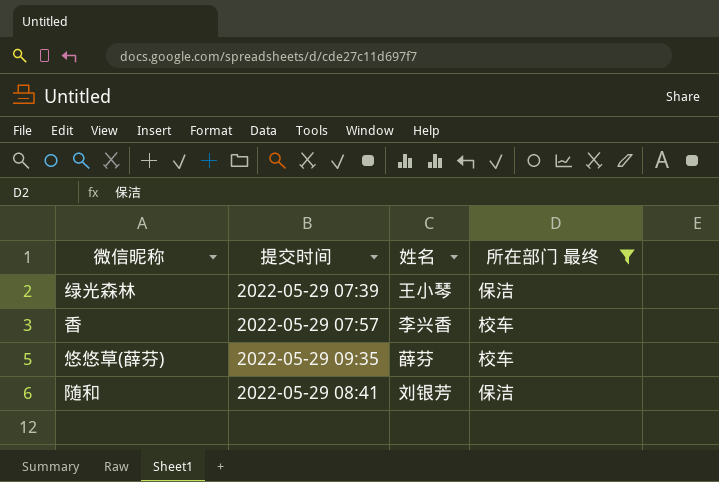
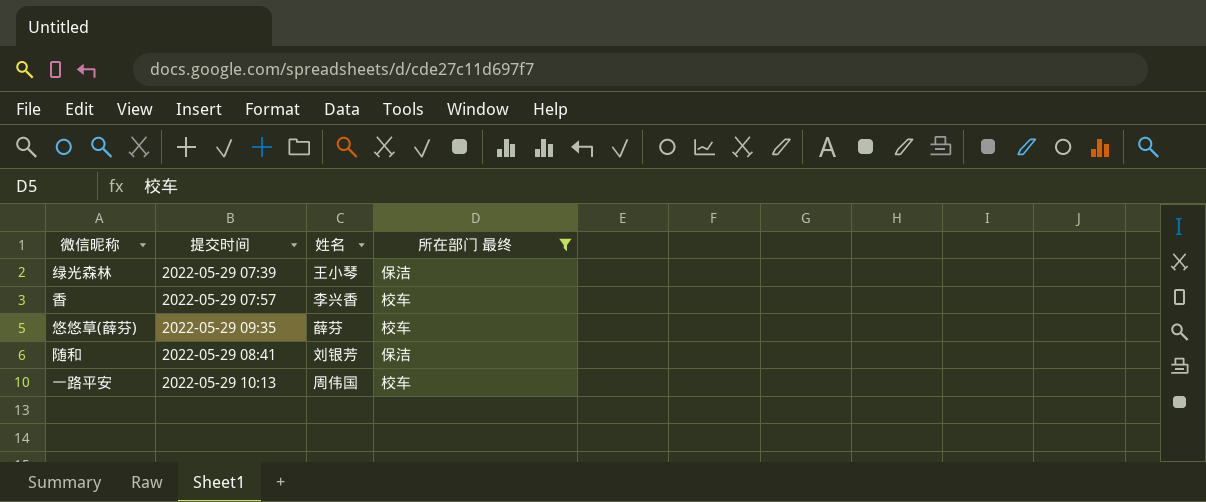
row 一路平安: none -> 2022-05-29 10:13 | 周伟国 | 校车

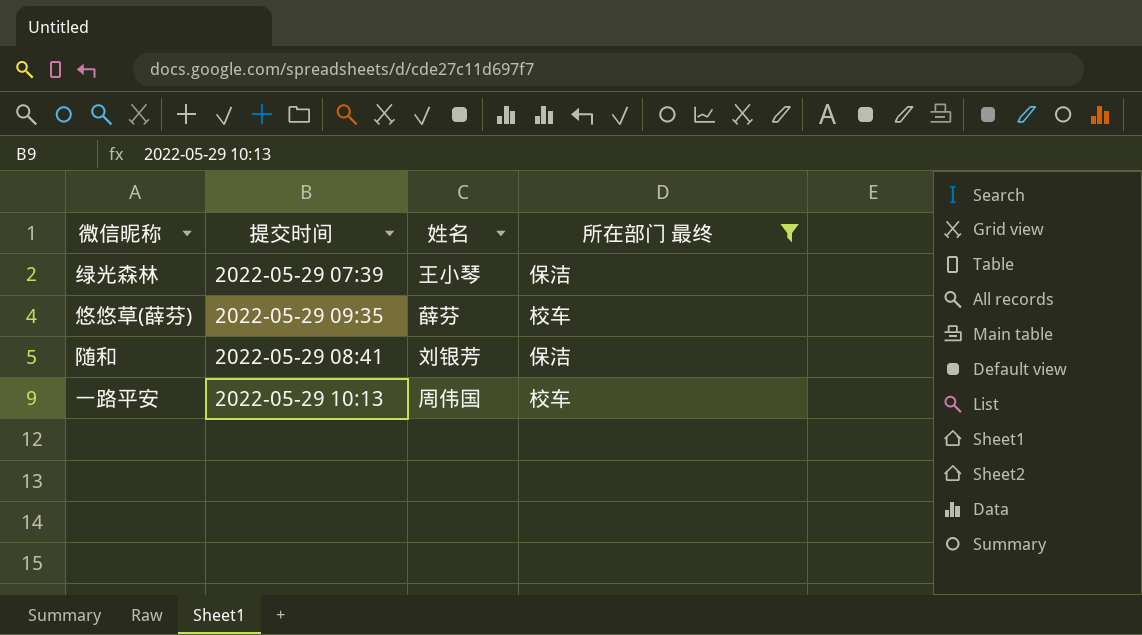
row 香: 2022-05-29 07:57 | 李兴香 | 校车 -> none

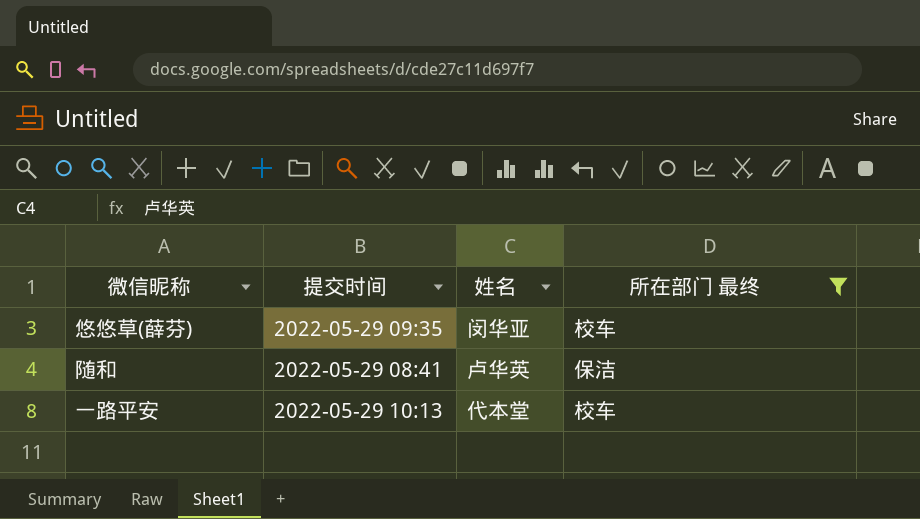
row 绿光森林: 2022-05-29 07:39 | 王小琴 | 保洁 -> none
悠悠草(薛芬) | 姓名: 薛芬 -> 闵华亚
随和 | 姓名: 刘银芳 -> 卢华英
一路平安 | 姓名: 周伟国 -> 代本堂

